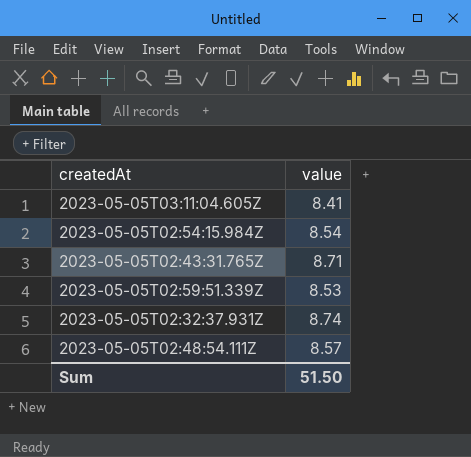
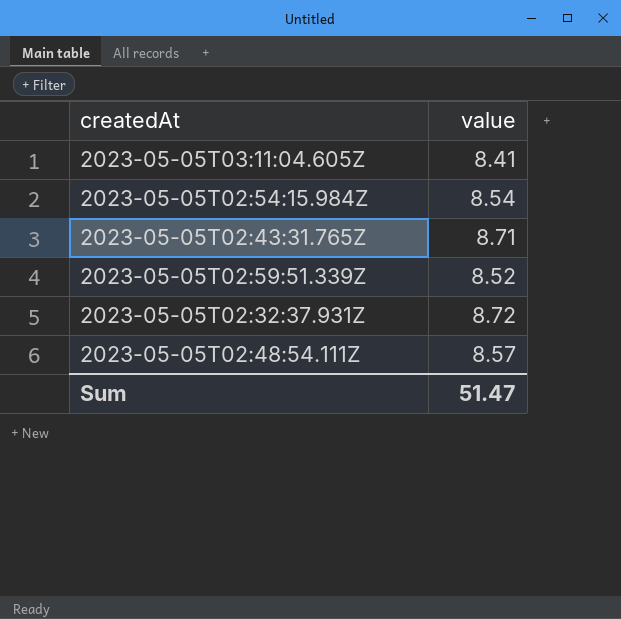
2023-05-05T02:59:51.339Z | value: 8.53 -> 8.52
2023-05-05T02:32:37.931Z | value: 8.74 -> 8.72
Sum | value: 51.50 -> 51.47

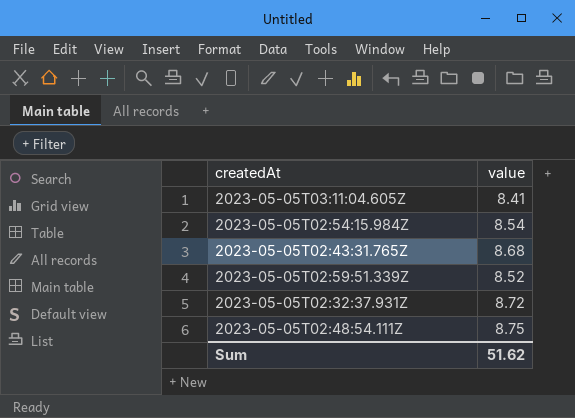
2023-05-05T02:43:31.765Z | value: 8.71 -> 8.68
2023-05-05T02:48:54.111Z | value: 8.57 -> 8.75
Sum | value: 51.47 -> 51.62

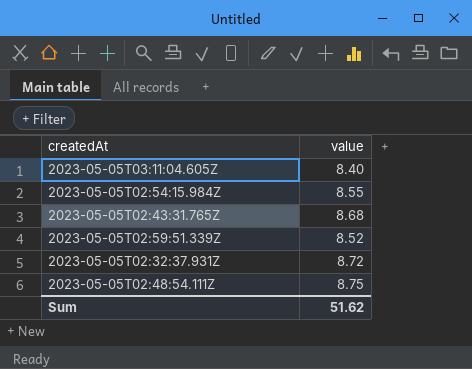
2023-05-05T03:11:04.605Z | value: 8.41 -> 8.40
2023-05-05T02:54:15.984Z | value: 8.54 -> 8.55

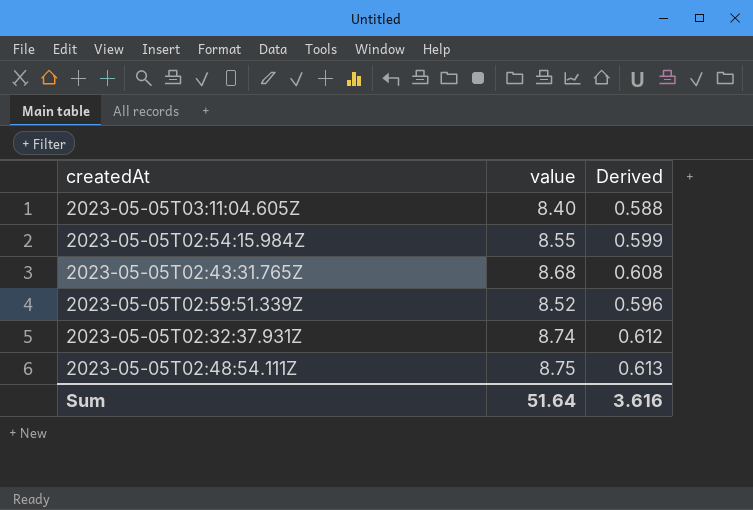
column Derived | formula: none -> [value] * 0.07
2023-05-05T02:32:37.931Z | value: 8.72 -> 8.74
Sum | value: 51.62 -> 51.64

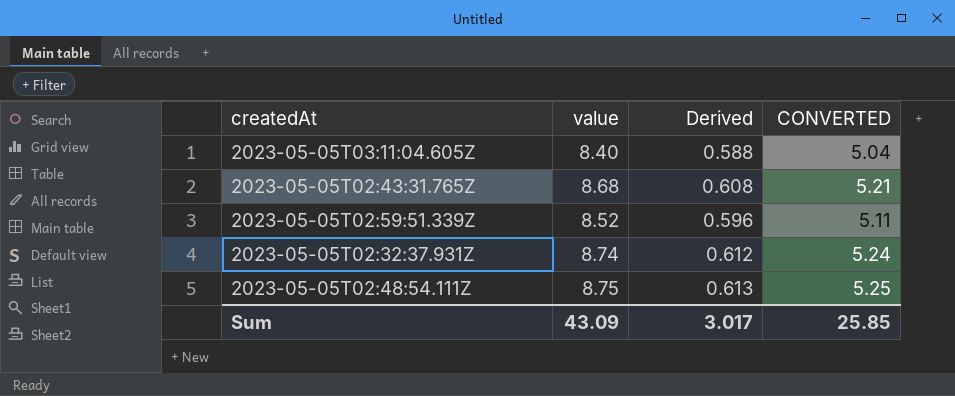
column CONVERTED | formula: none -> [value] * 0.6
row 2023-05-05T02:54:15.984Z: 8.55 | 0.599 -> none
Sum | value: 51.64 -> 43.09
Sum | Derived: 3.616 -> 3.017

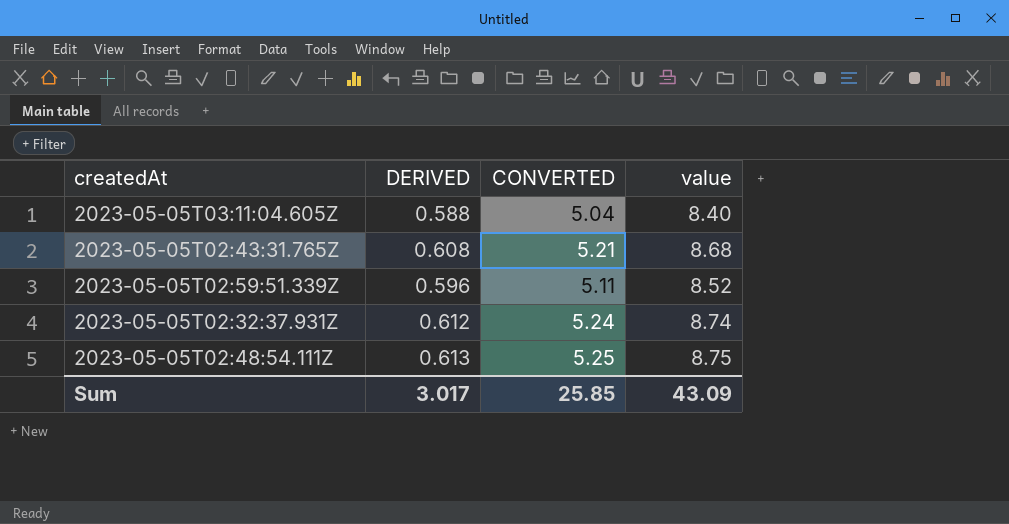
column name: Derived -> DERIVED
column value | position: 2 -> 4

